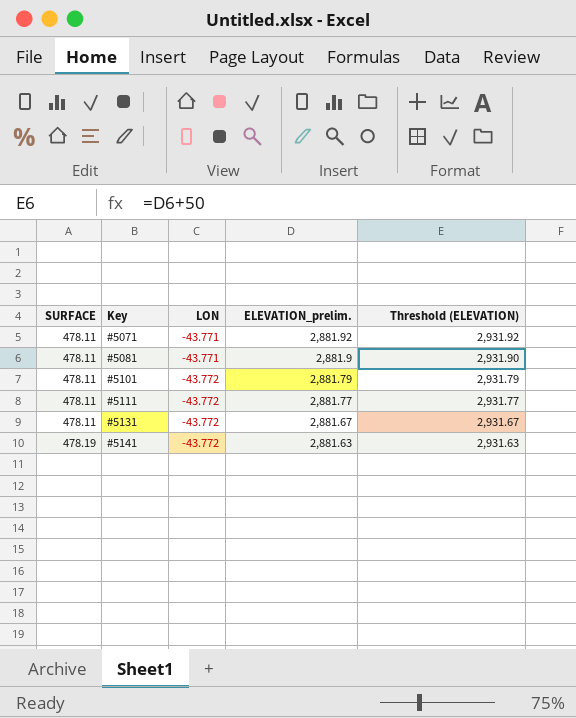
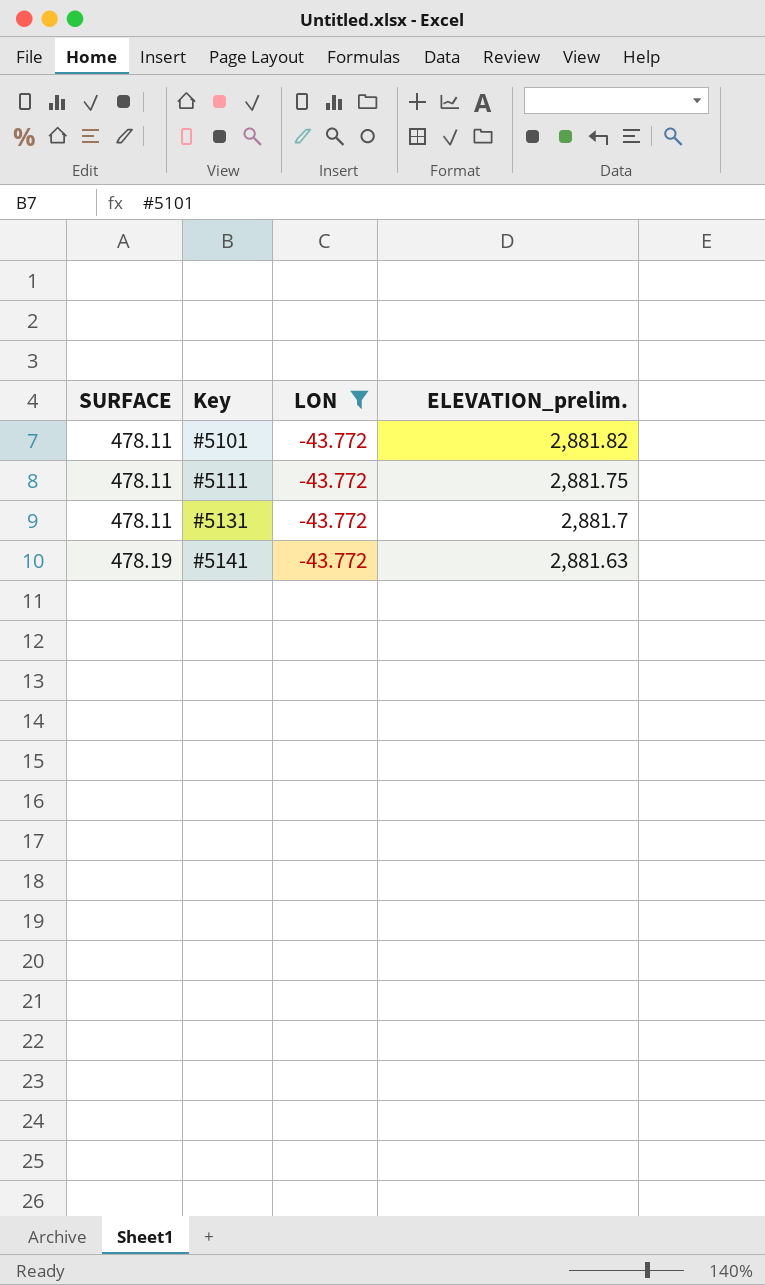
filter: none -> LON = -43.772
column Threshold (ELEVATION) | formula: [ELEVATION_prelim.] + 50 -> none
#5101 | ELEVATION_prelim.: 2,881.79 -> 2,881.82
#5111 | ELEVATION_prelim.: 2,881.77 -> 2,881.75
#5131 | ELEVATION_prelim.: 2,881.67 -> 2,881.7

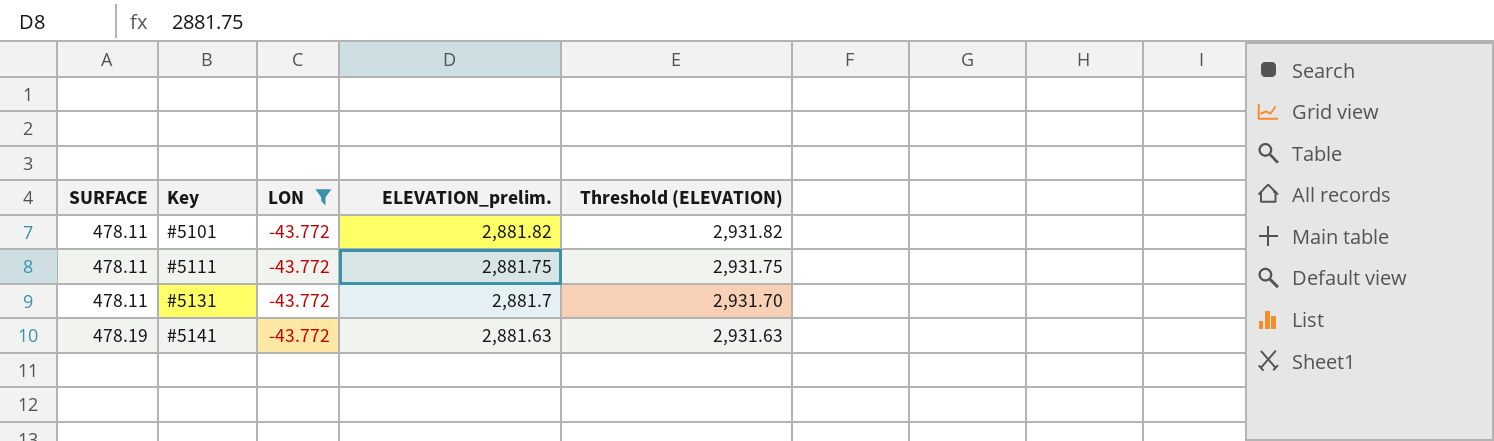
column Threshold (ELEVATION) | formula: none -> [ELEVATION_prelim.] + 50

